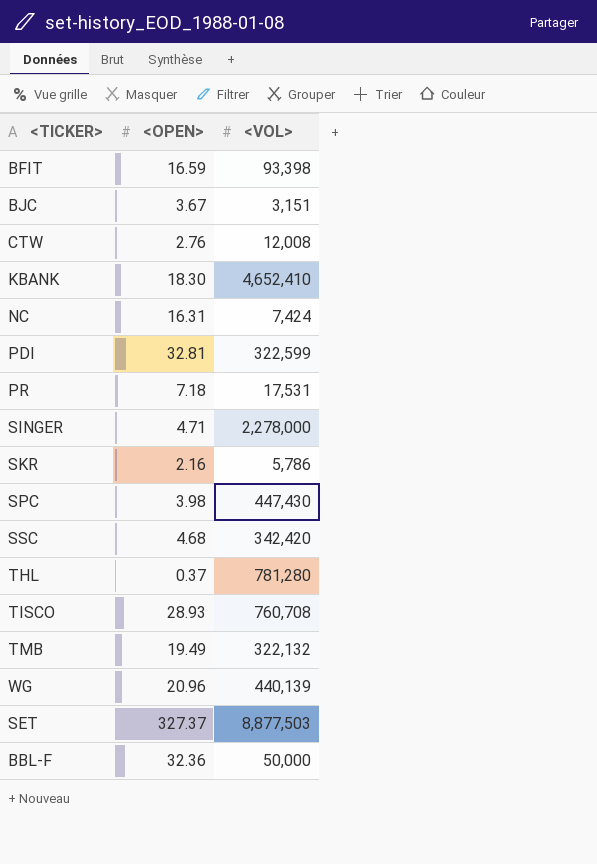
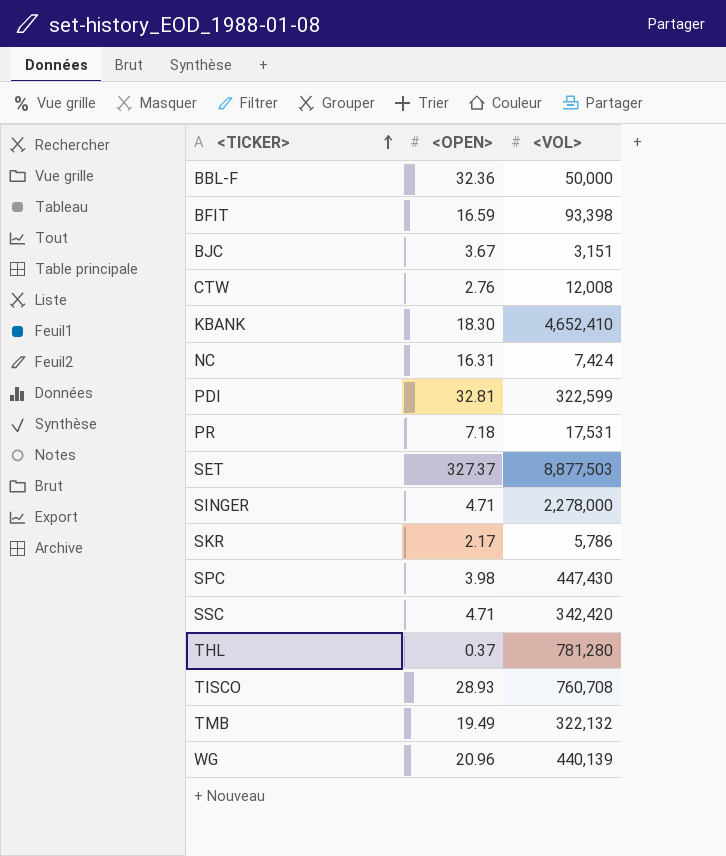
row order: none -> <TICKER> ascending
SKR | <OPEN>: 2.16 -> 2.17
SSC | <OPEN>: 4.68 -> 4.71

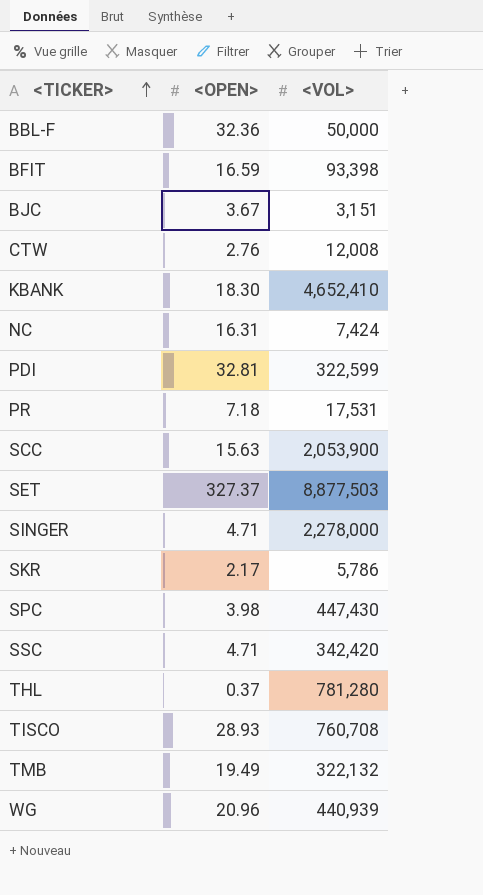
row SCC: none -> 15.63 | 2,053,900
WG | <VOL>: 440,139 -> 440,939

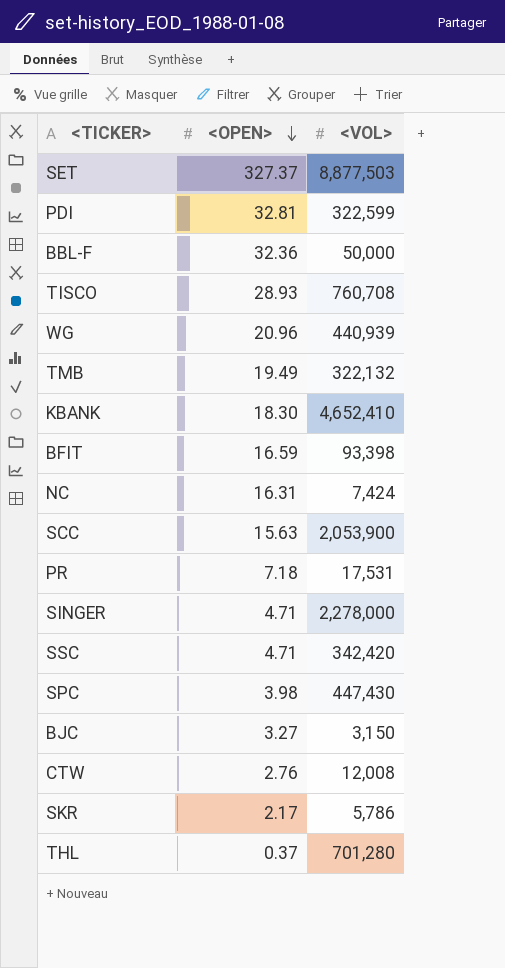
row order: <TICKER> ascending -> <OPEN> descending
BJC | <OPEN>: 3.67 -> 3.27
BJC | <VOL>: 3,151 -> 3,150
THL | <VOL>: 781,280 -> 701,280

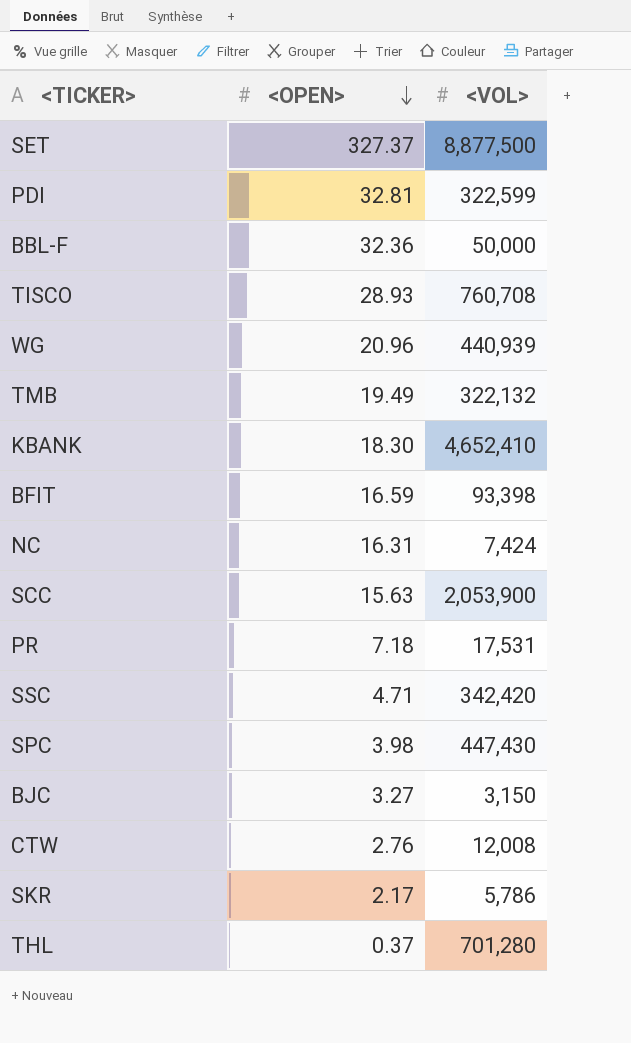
row SINGER: 4.71 | 2,278,000 -> none
SET | <VOL>: 8,877,503 -> 8,877,500

